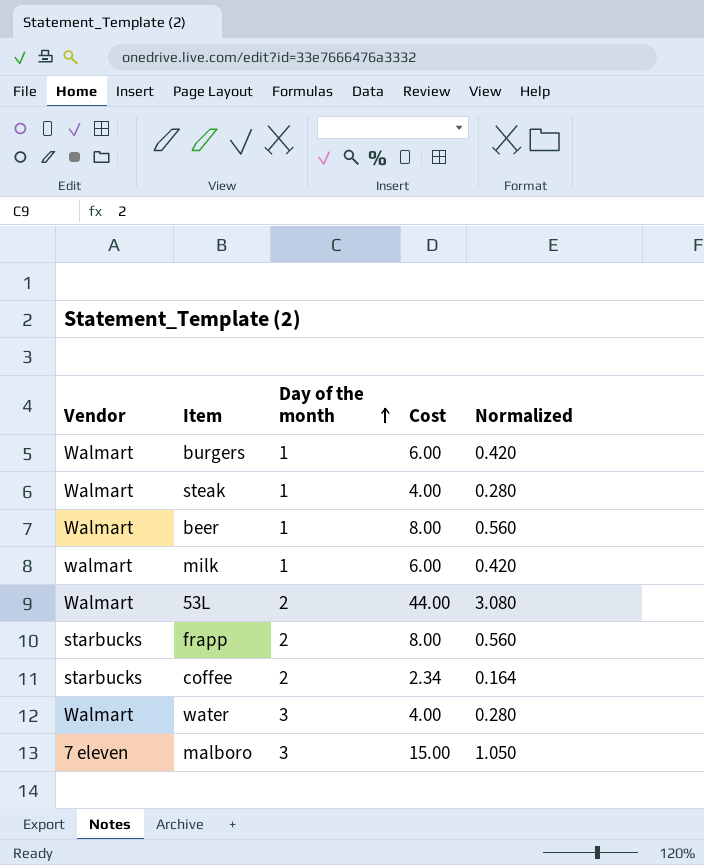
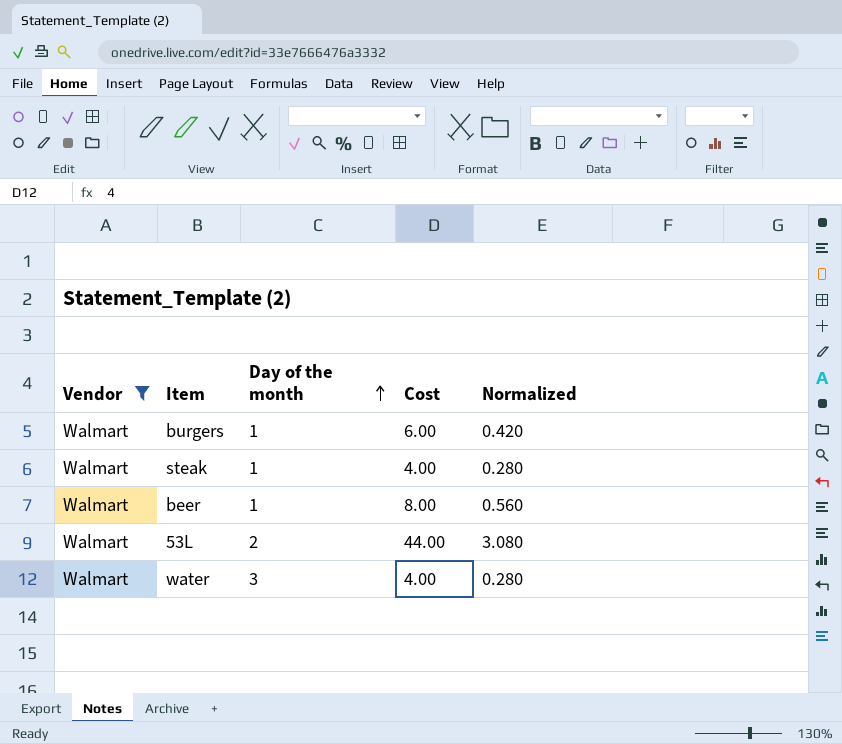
filter: none -> Vendor = Walmart

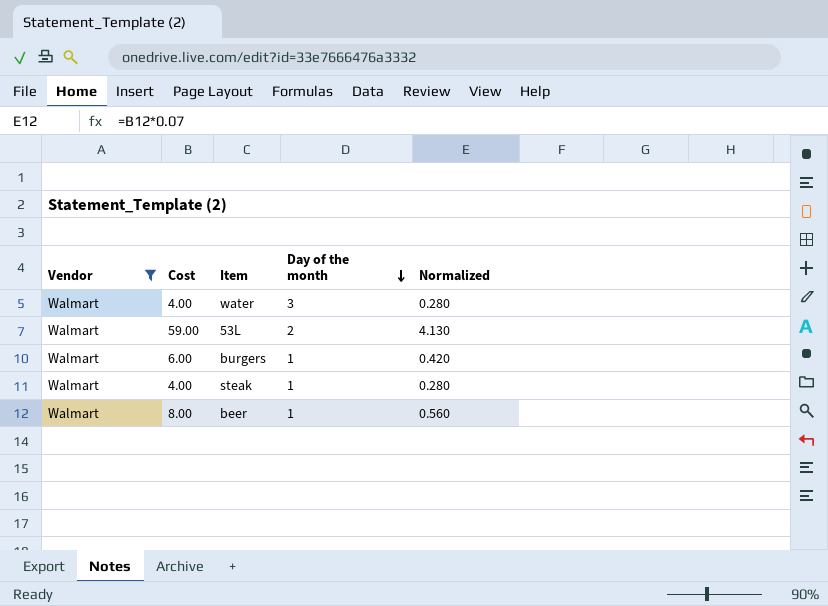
row order: Day of the month ascending -> Day of the month descending
column Cost | position: 4 -> 2
53L | Cost: 44.00 -> 59.00
53L | Normalized: 3.080 -> 4.130

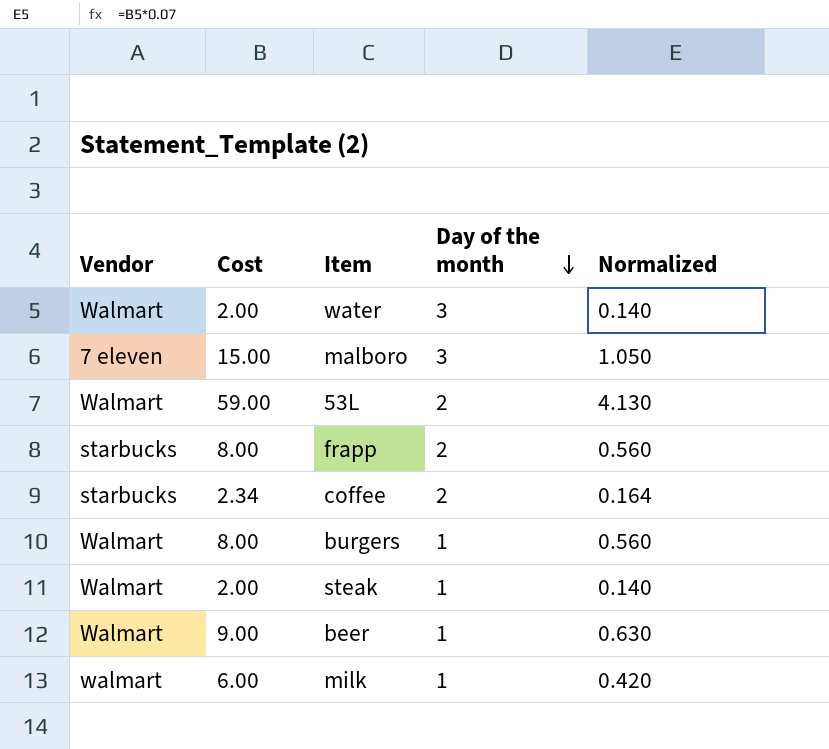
filter: Vendor = Walmart -> none
water | Cost: 4.00 -> 2.00
water | Normalized: 0.280 -> 0.140
burgers | Cost: 6.00 -> 8.00
burgers | Normalized: 0.420 -> 0.560
steak | Cost: 4.00 -> 2.00
steak | Normalized: 0.280 -> 0.140
beer | Cost: 8.00 -> 9.00
beer | Normalized: 0.560 -> 0.630

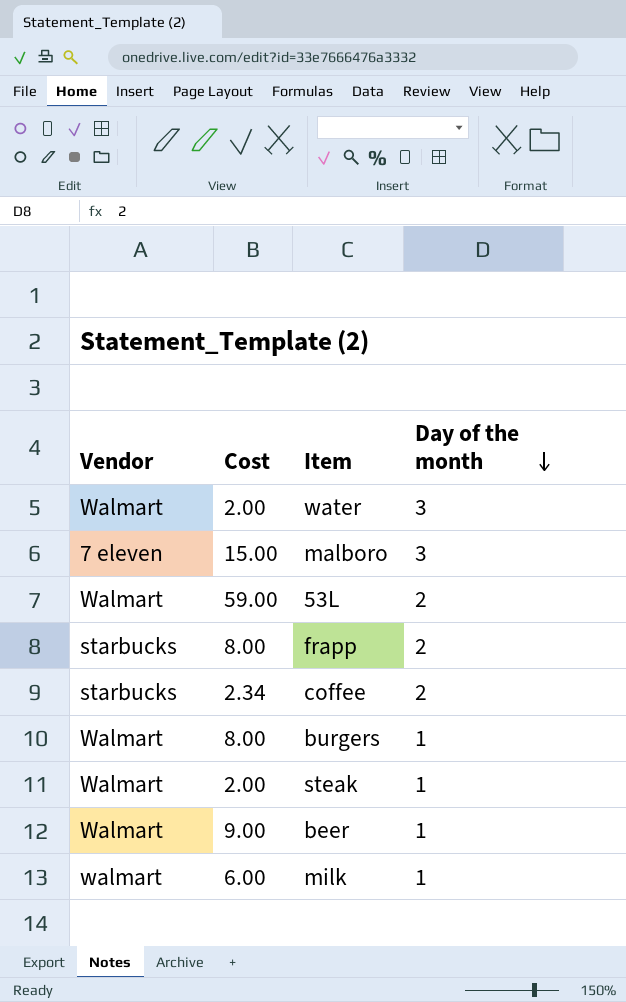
column Normalized | formula: [Cost] * 0.07 -> none

